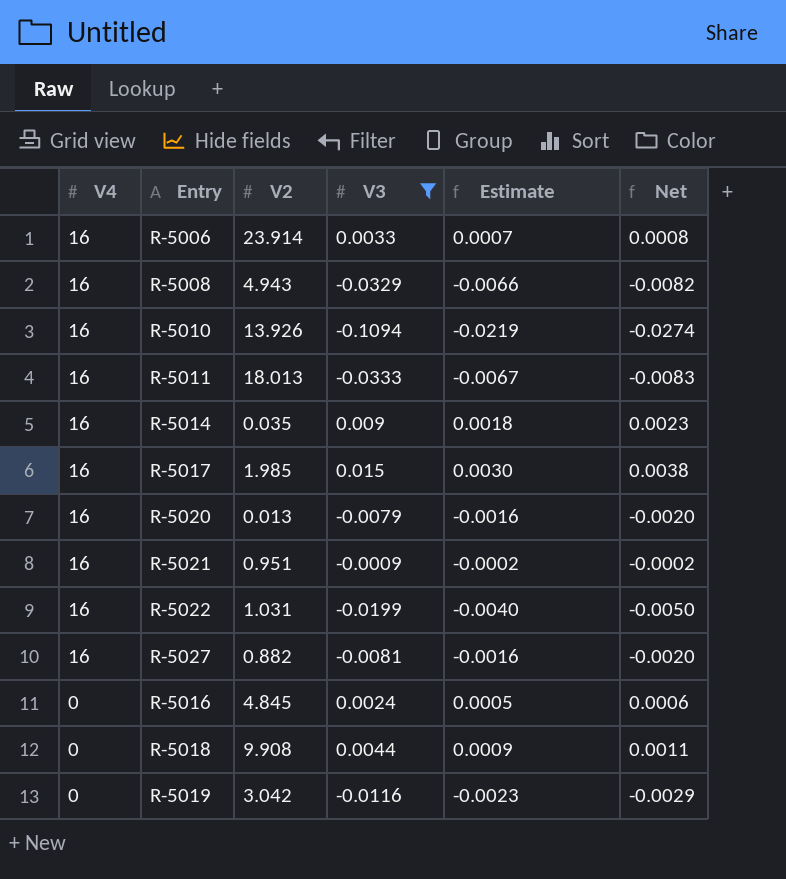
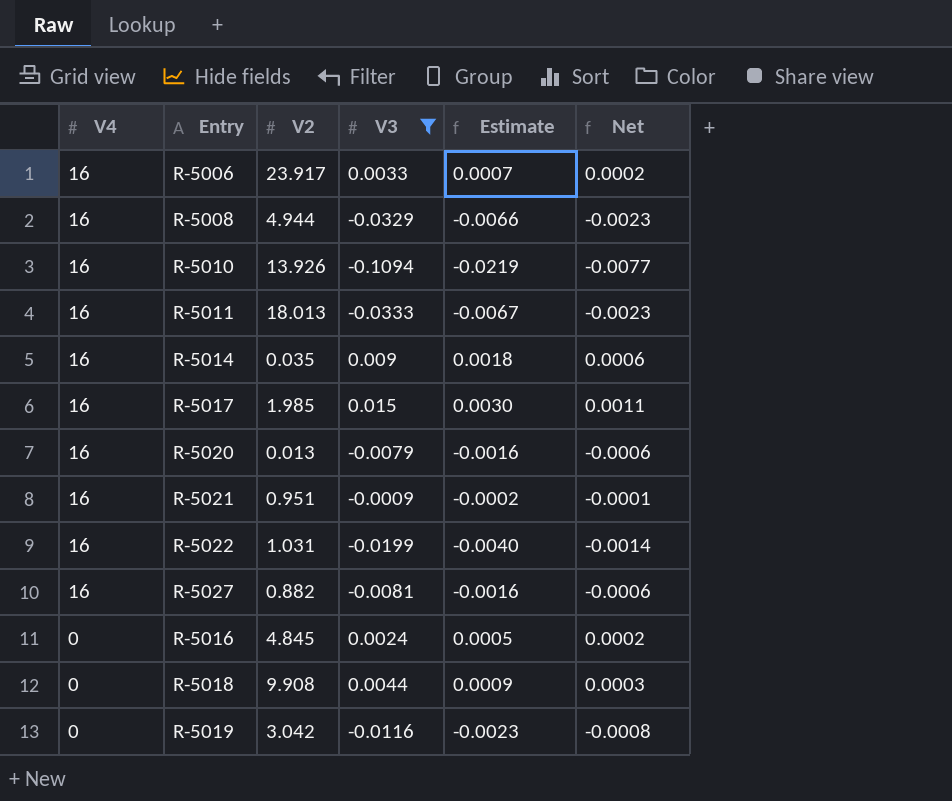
column Net | formula: [V3] * 0.25 -> [V3] * 0.07
R-5006 | V2: 23.914 -> 23.917
R-5008 | V2: 4.943 -> 4.944

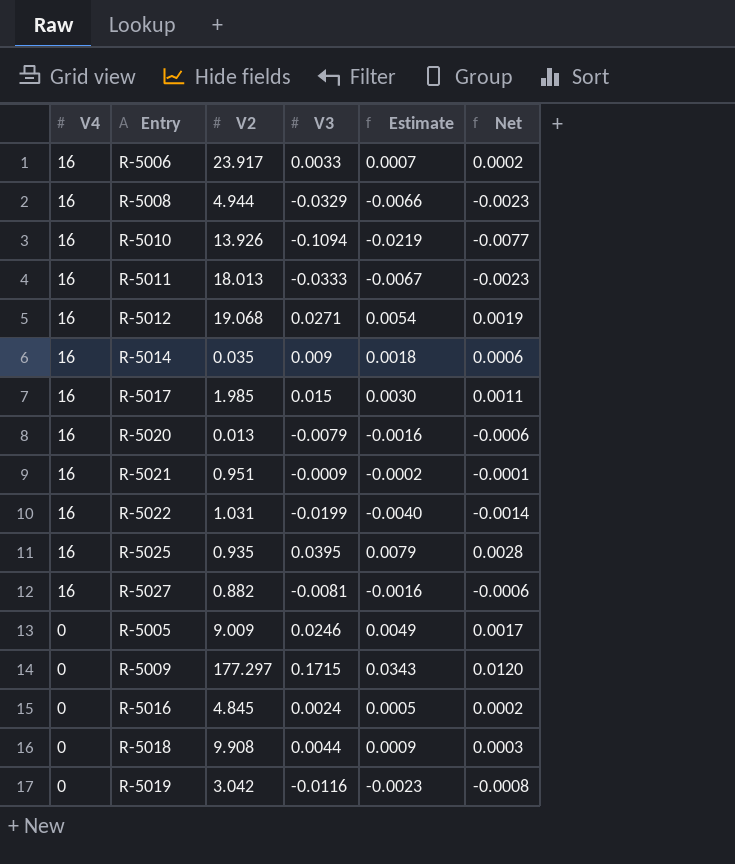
filter: V3 <= 0.015 -> none

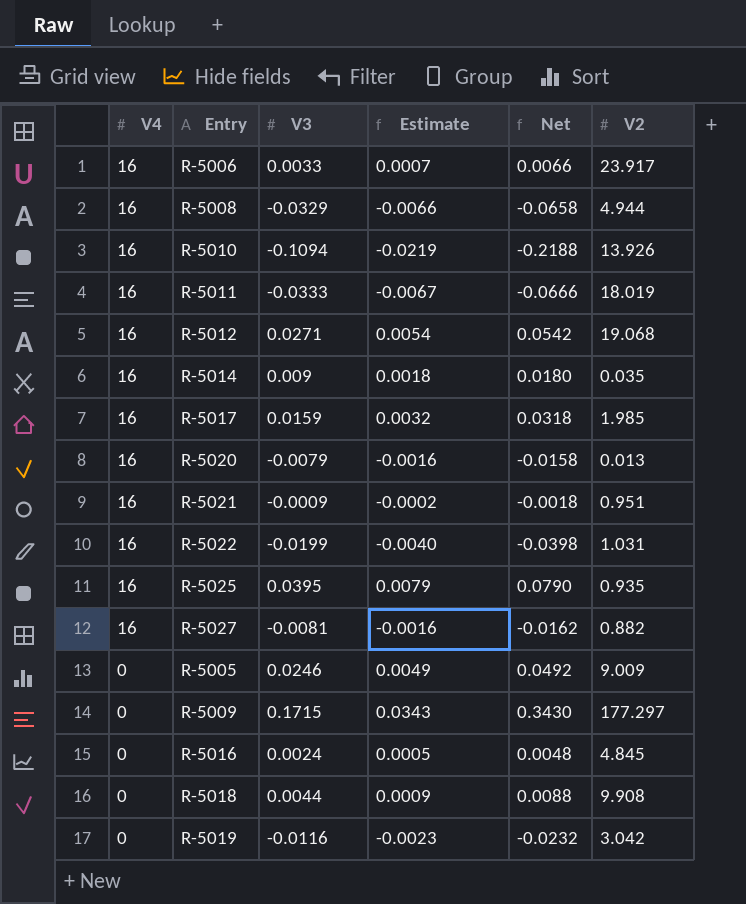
column Net | formula: [V3] * 0.07 -> [V3] * 2
column V2 | position: 3 -> 6
R-5011 | V2: 18.013 -> 18.019
R-5017 | V3: 0.015 -> 0.0159
R-5017 | Estimate: 0.0030 -> 0.0032

